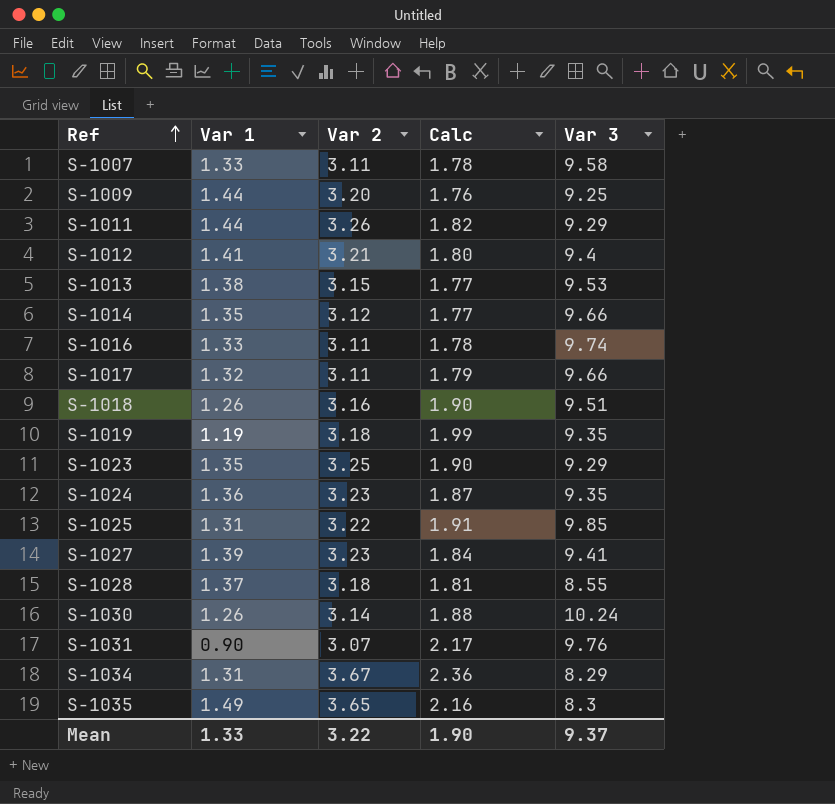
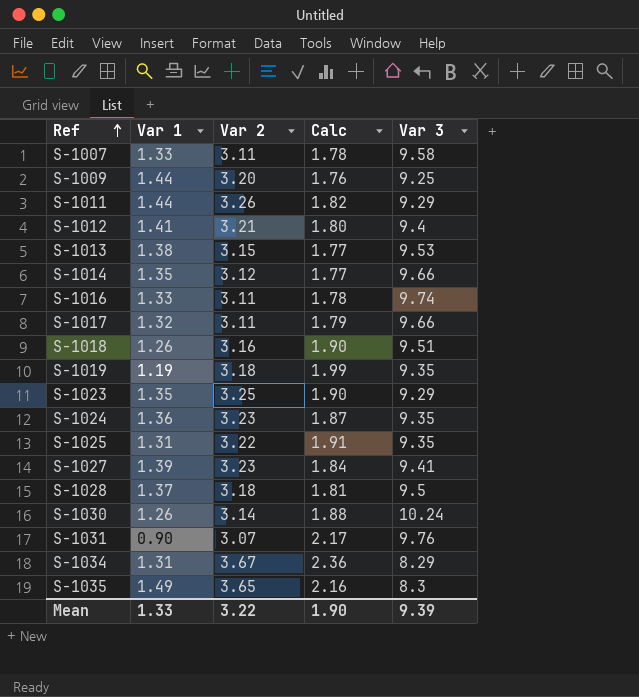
S-1025 | Var 3: 9.85 -> 9.35
S-1028 | Var 3: 8.55 -> 9.5
Mean | Var 3: 9.37 -> 9.39

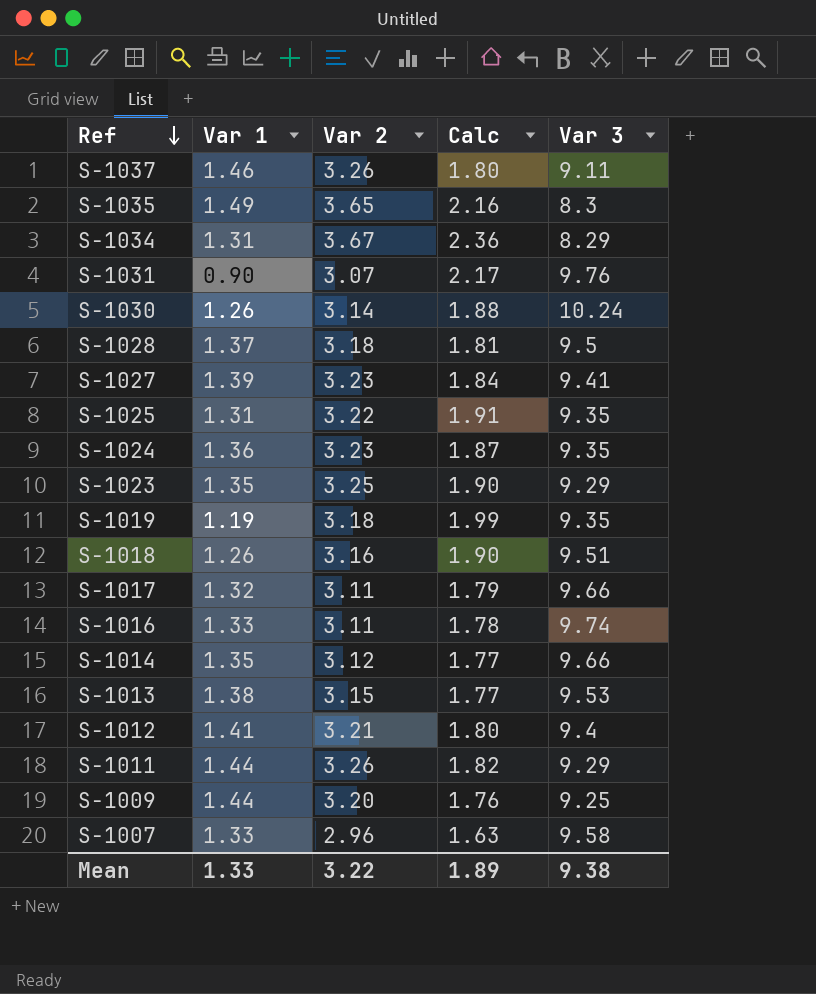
row order: Ref ascending -> Ref descending
row S-1037: none -> 1.46 | 3.26 | 1.80 | 9.11
S-1007 | Var 2: 3.11 -> 2.96
S-1007 | Calc: 1.78 -> 1.63
Mean | Calc: 1.90 -> 1.89
Mean | Var 3: 9.39 -> 9.38

